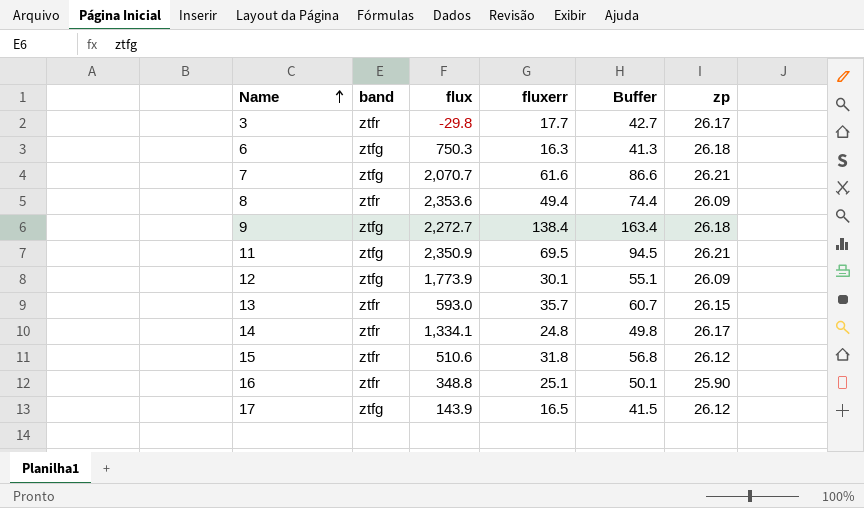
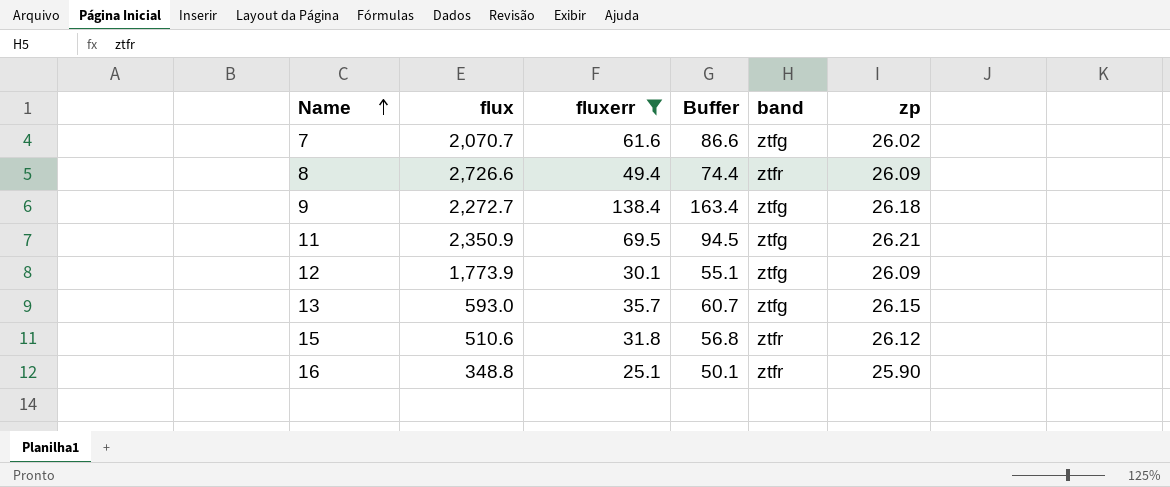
filter: none -> fluxerr >= 25.1
column band | position: 2 -> 5
7 | zp: 26.21 -> 26.02
8 | flux: 2,353.6 -> 2,726.6
13 | band: ztfr -> ztfg

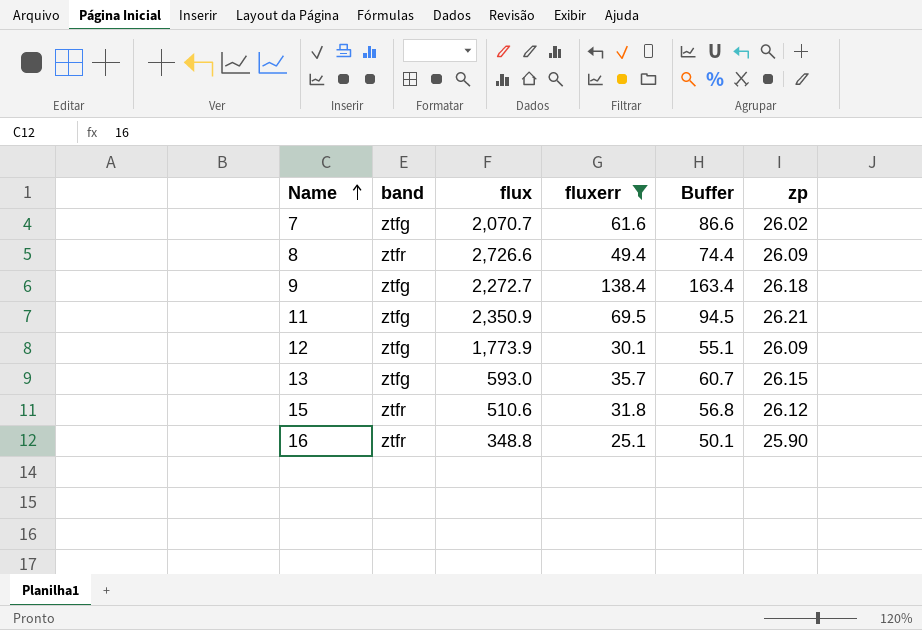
column band | position: 5 -> 2

